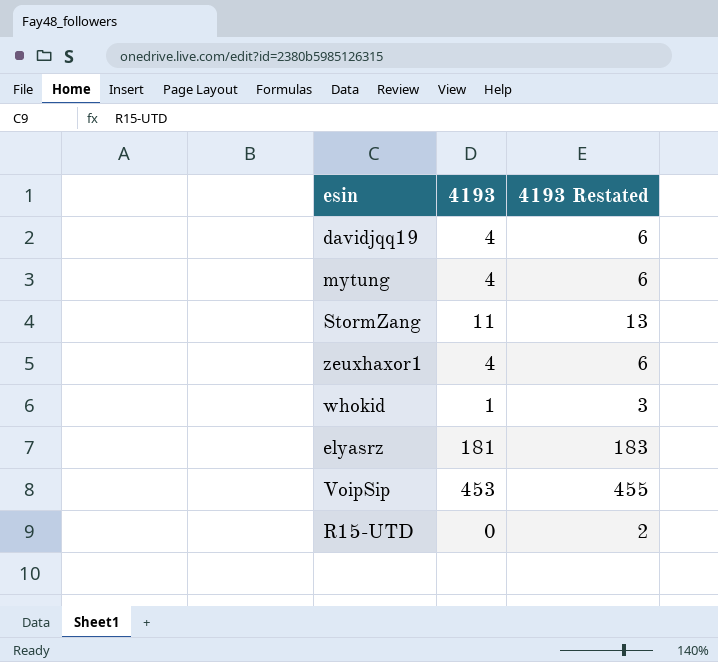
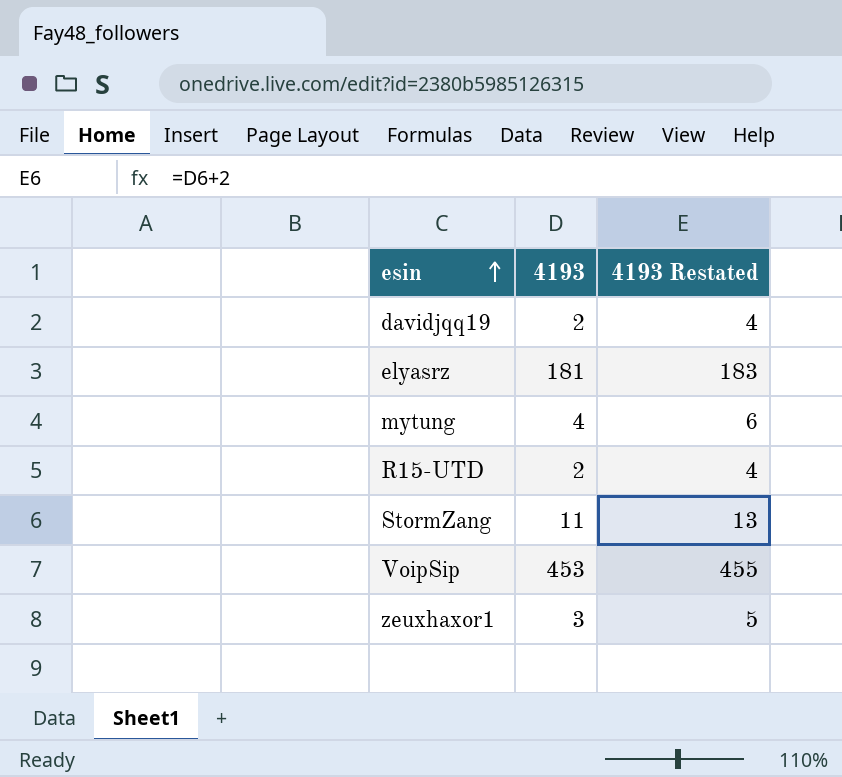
row order: none -> esin ascending
row whokid: 1 | 3 -> none
davidjqq19 | 4193: 4 -> 2
davidjqq19 | 4193 Restated: 6 -> 4
R15-UTD | 4193: 0 -> 2
R15-UTD | 4193 Restated: 2 -> 4
zeuxhaxor1 | 4193: 4 -> 3
zeuxhaxor1 | 4193 Restated: 6 -> 5

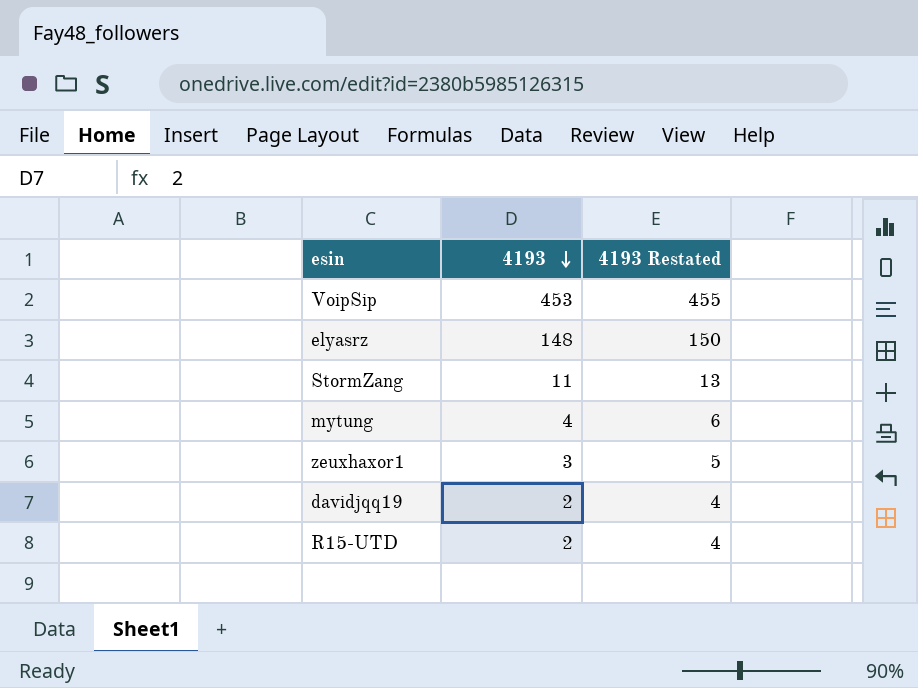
row order: esin ascending -> 4193 descending
elyasrz | 4193: 181 -> 148
elyasrz | 4193 Restated: 183 -> 150

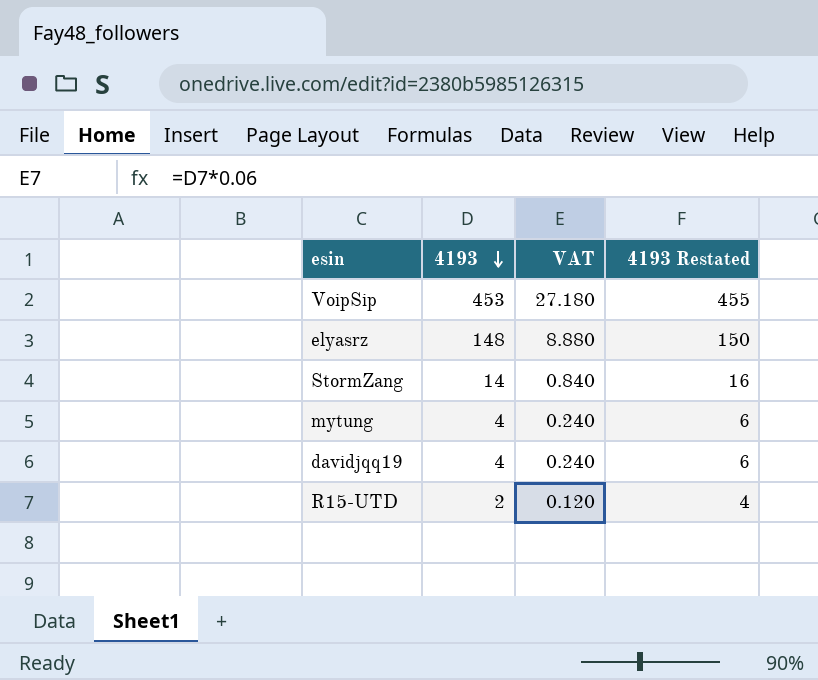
column VAT | formula: none -> [4193] * 0.06
row zeuxhaxor1: 3 | 5 -> none
StormZang | 4193: 11 -> 14
StormZang | 4193 Restated: 13 -> 16
davidjqq19 | 4193: 2 -> 4
davidjqq19 | 4193 Restated: 4 -> 6

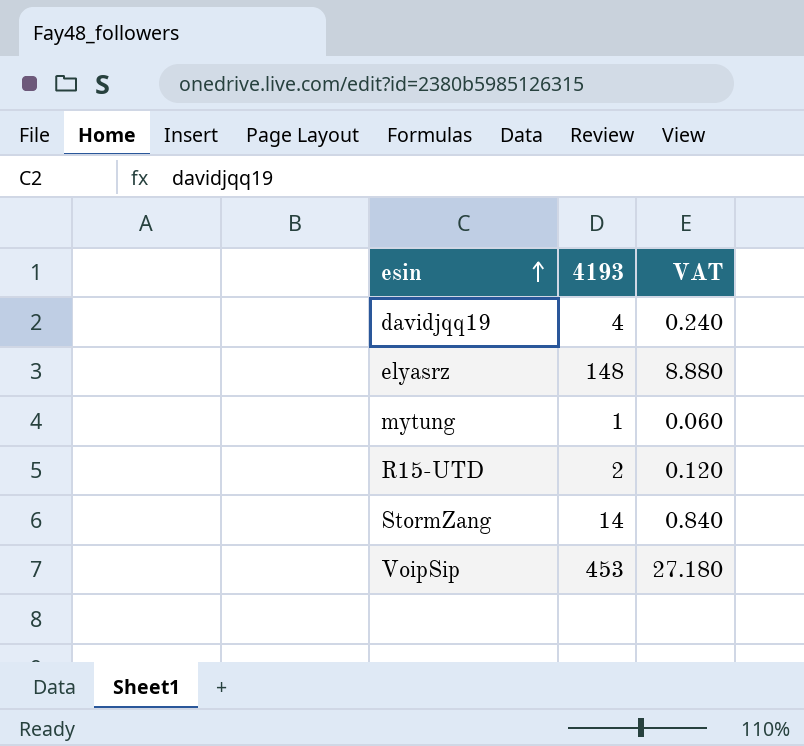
row order: 4193 descending -> esin ascending
column 4193 Restated | formula: [4193] + 2 -> none
mytung | 4193: 4 -> 1
mytung | VAT: 0.240 -> 0.060

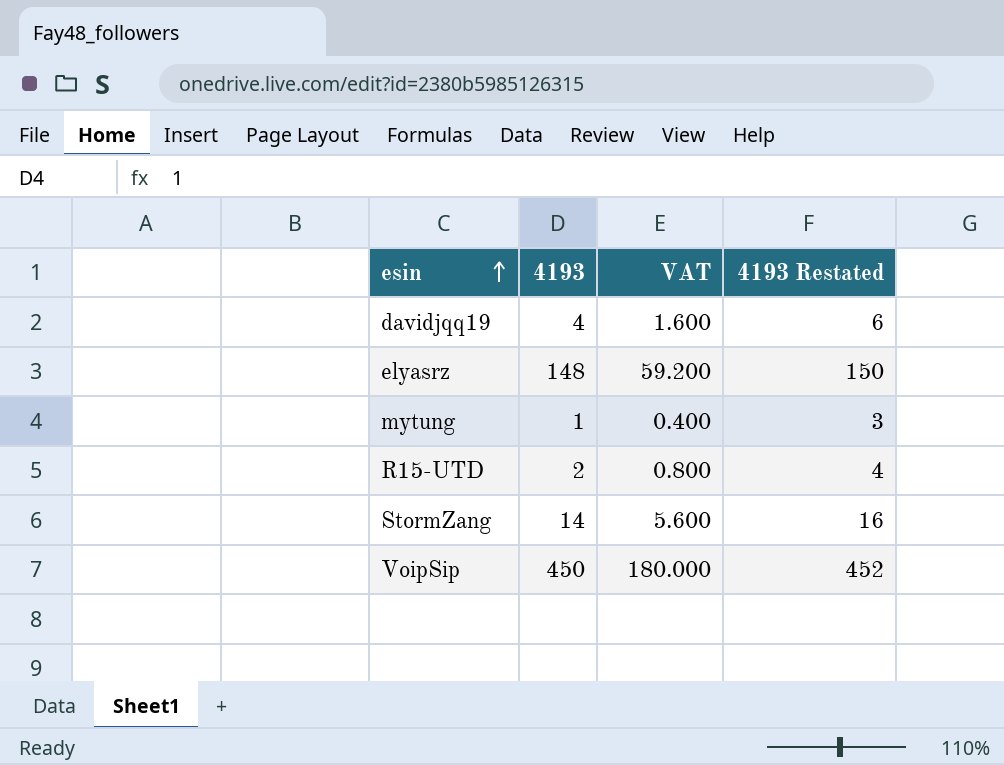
column VAT | formula: [4193] * 0.06 -> [4193] * 0.4
column 4193 Restated | formula: none -> [4193] + 2
VoipSip | 4193: 453 -> 450

